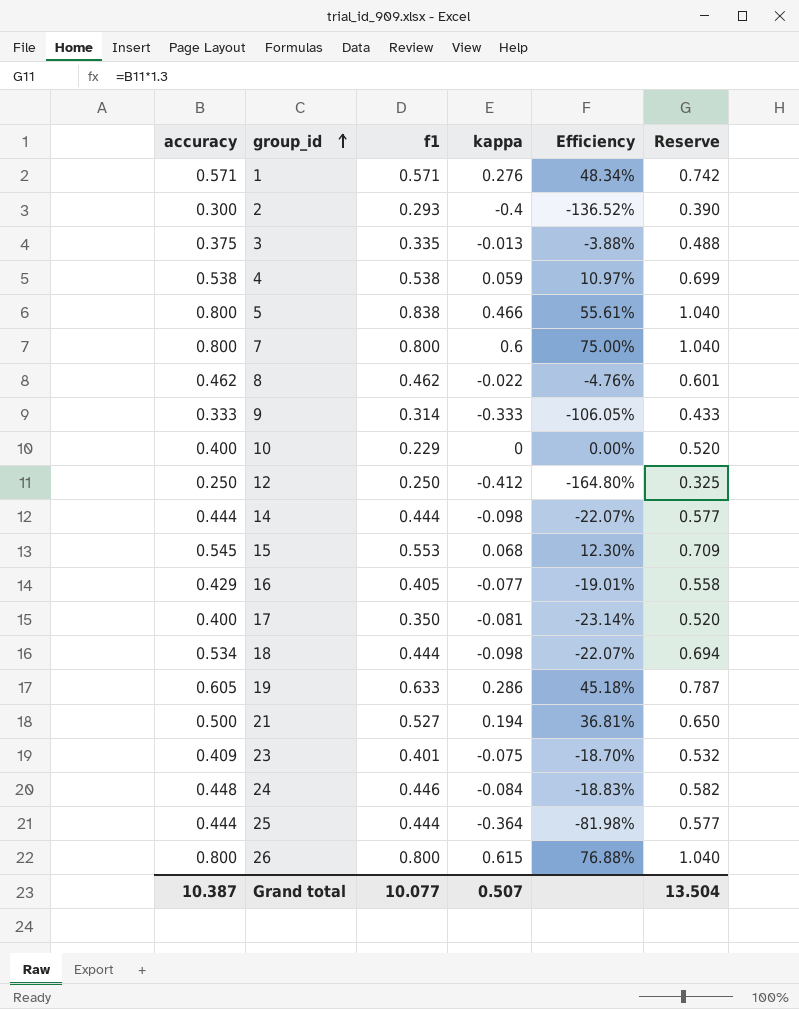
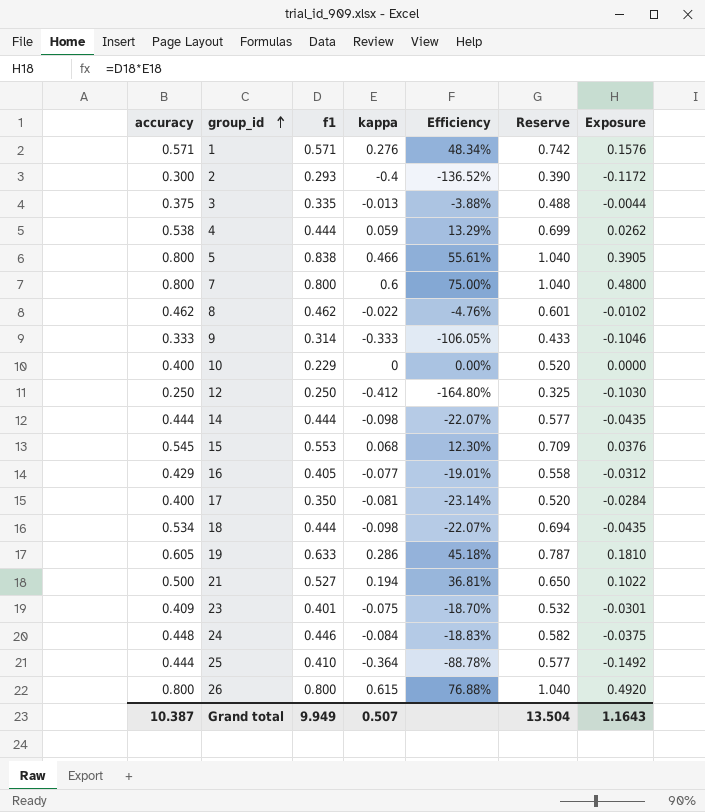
column Exposure | formula: none -> [f1] * [kappa]
4 | f1: 0.538 -> 0.444
4 | Efficiency: 10.97% -> 13.29%
25 | f1: 0.444 -> 0.410
25 | Efficiency: -81.98% -> -88.78%
Grand total | f1: 10.077 -> 9.949

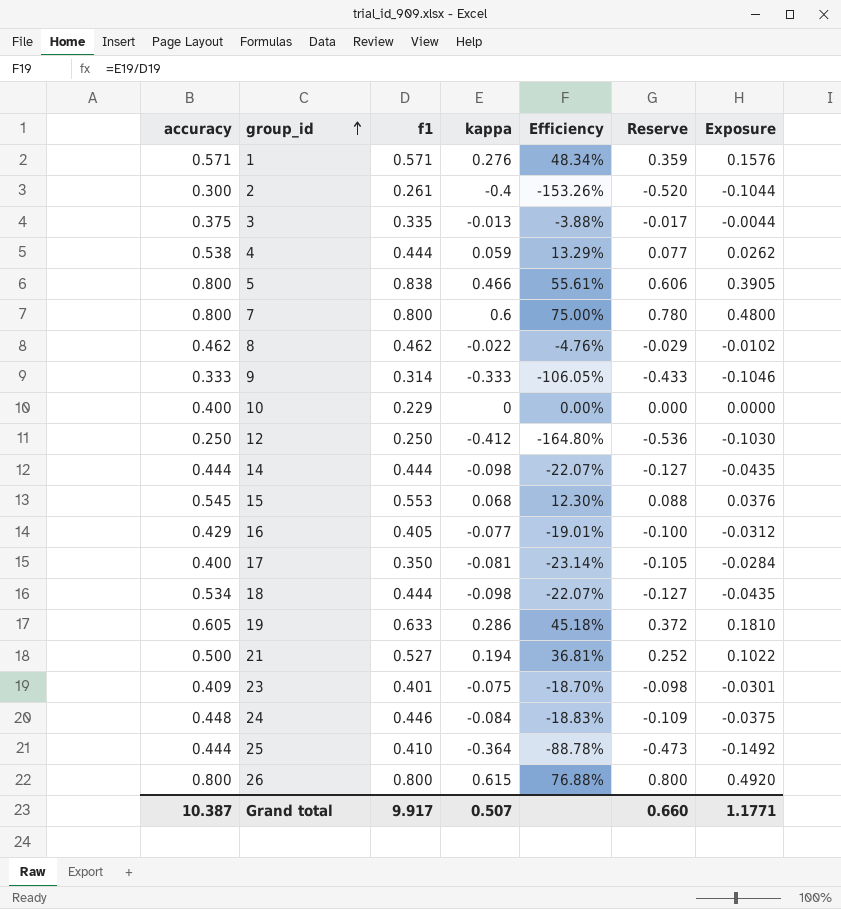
column Reserve | formula: [accuracy] * 1.3 -> [kappa] * 1.3
2 | f1: 0.293 -> 0.261
2 | Efficiency: -136.52% -> -153.26%
2 | Exposure: -0.1172 -> -0.1044
Grand total | f1: 9.949 -> 9.917
Grand total | Reserve: 13.504 -> 0.660
Grand total | Exposure: 1.1643 -> 1.1771

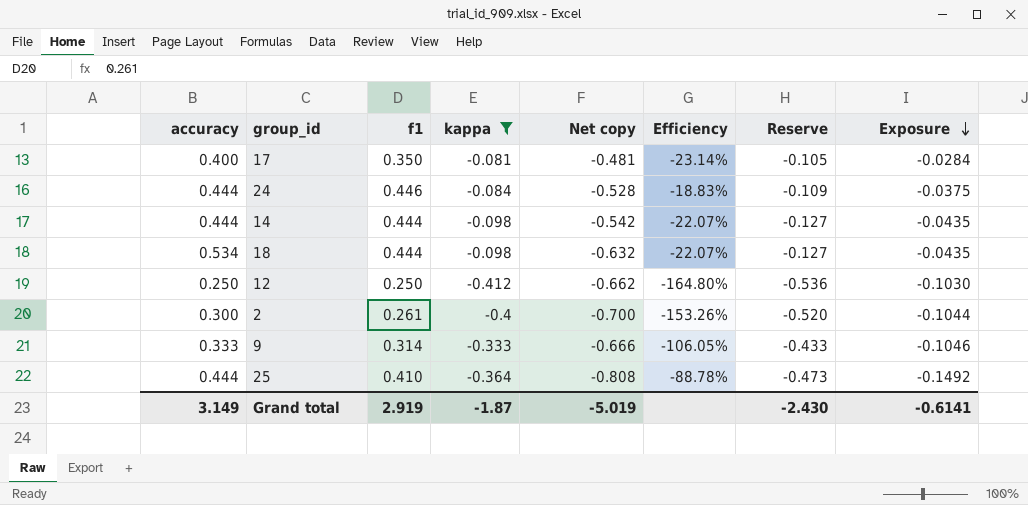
filter: none -> kappa <= -0.081
row order: group_id ascending -> Exposure descending
column Net copy | formula: none -> [kappa] - [accuracy]
24 | accuracy: 0.448 -> 0.444
Grand total | accuracy: 10.387 -> 3.149
Grand total | f1: 9.917 -> 2.919
Grand total | kappa: 0.507 -> -1.87
Grand total | Reserve: 0.660 -> -2.430
Grand total | Exposure: 1.1771 -> -0.6141

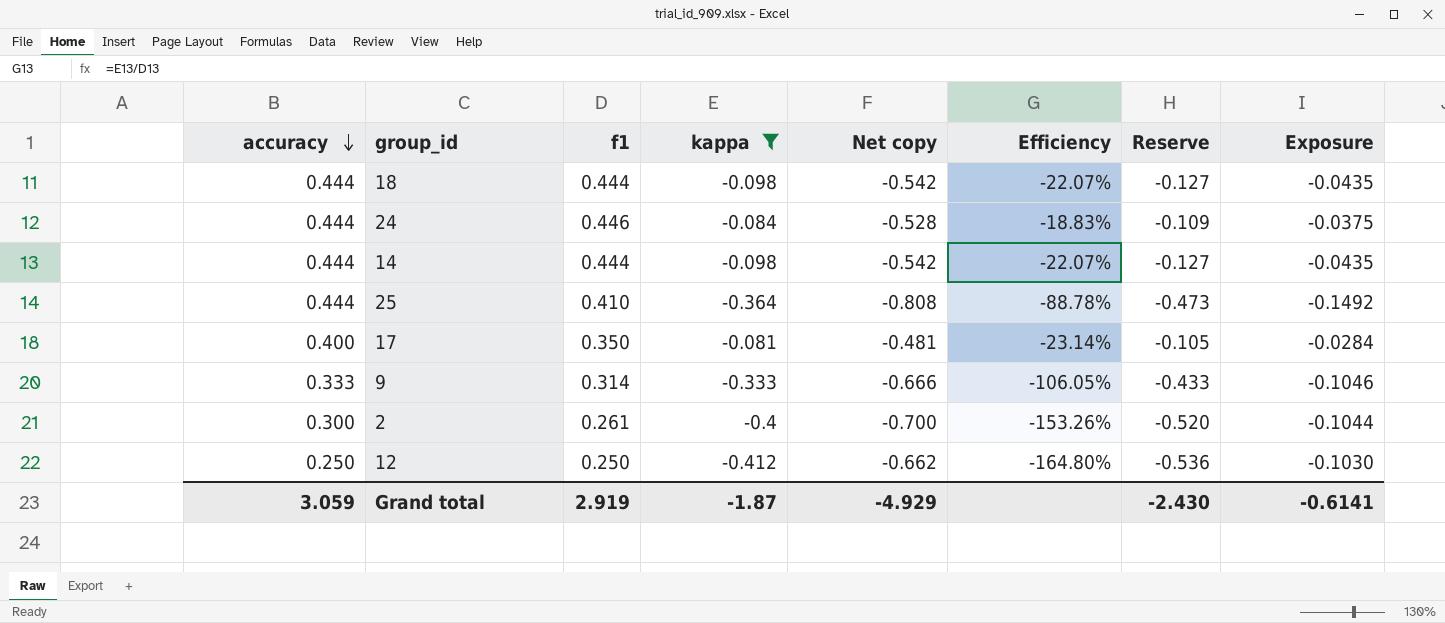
row order: Exposure descending -> accuracy descending
18 | accuracy: 0.534 -> 0.444
18 | Net copy: -0.632 -> -0.542
Grand total | accuracy: 3.149 -> 3.059
Grand total | Net copy: -5.019 -> -4.929

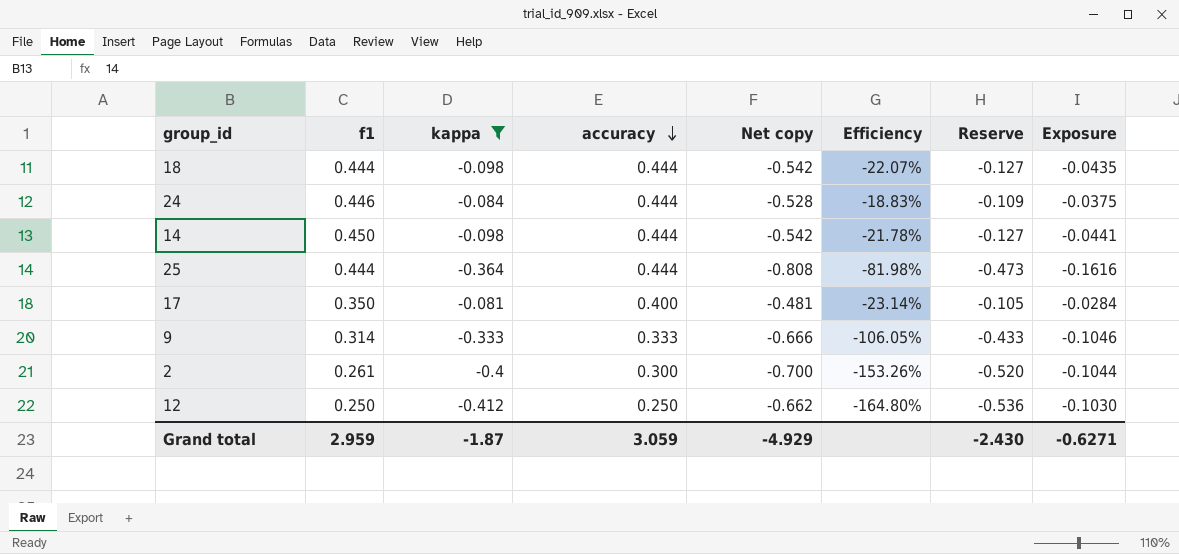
column accuracy | position: 1 -> 4
14 | f1: 0.444 -> 0.450
14 | Efficiency: -22.07% -> -21.78%
14 | Exposure: -0.0435 -> -0.0441
25 | f1: 0.410 -> 0.444
25 | Efficiency: -88.78% -> -81.98%
25 | Exposure: -0.1492 -> -0.1616
Grand total | f1: 2.919 -> 2.959
Grand total | Exposure: -0.6141 -> -0.6271

